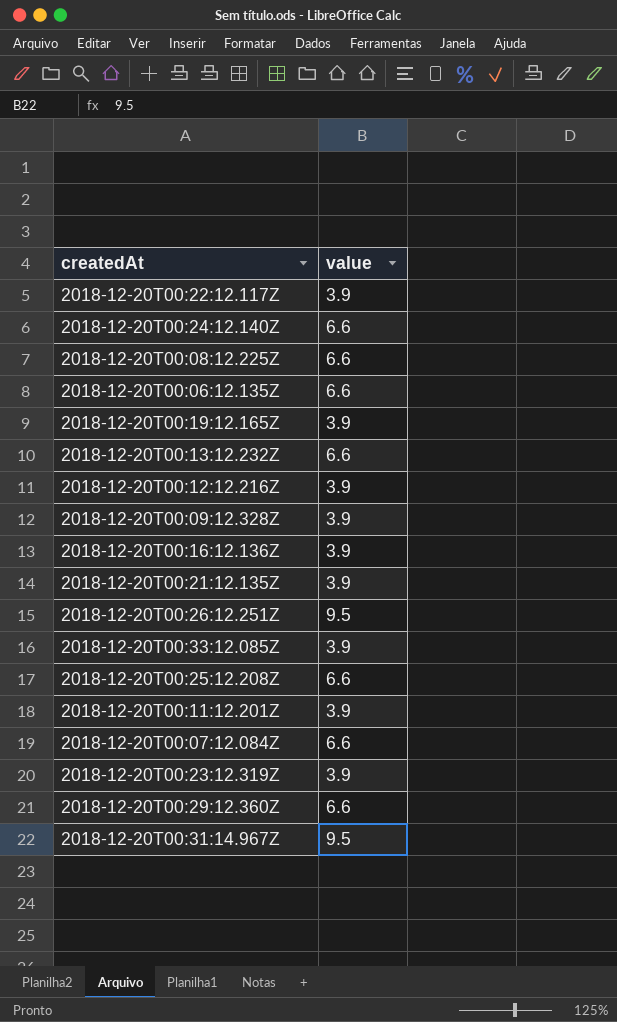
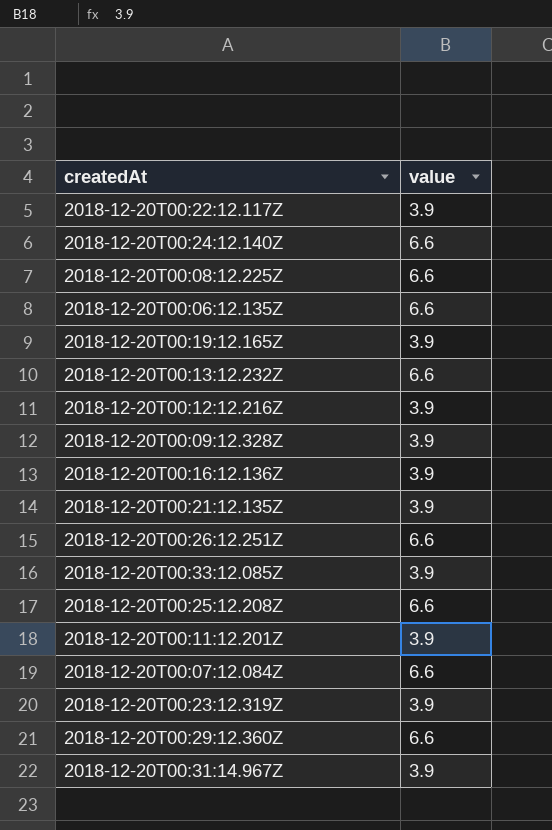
2018-12-20T00:26:12.251Z | value: 9.5 -> 6.6
2018-12-20T00:31:14.967Z | value: 9.5 -> 3.9

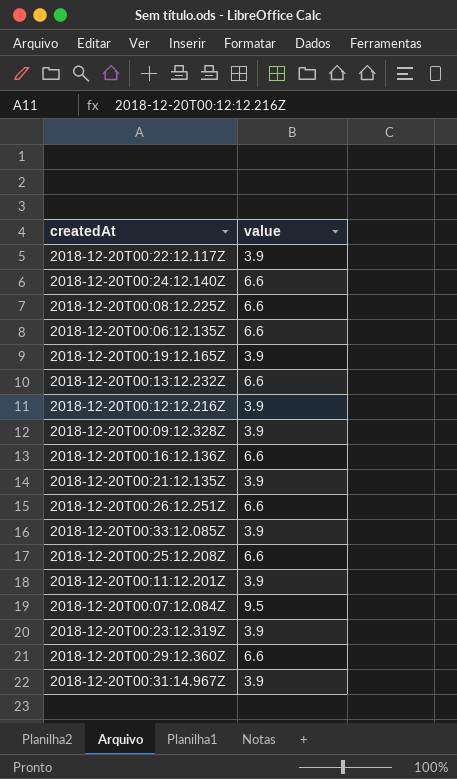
2018-12-20T00:16:12.136Z | value: 3.9 -> 6.6
2018-12-20T00:07:12.084Z | value: 6.6 -> 9.5

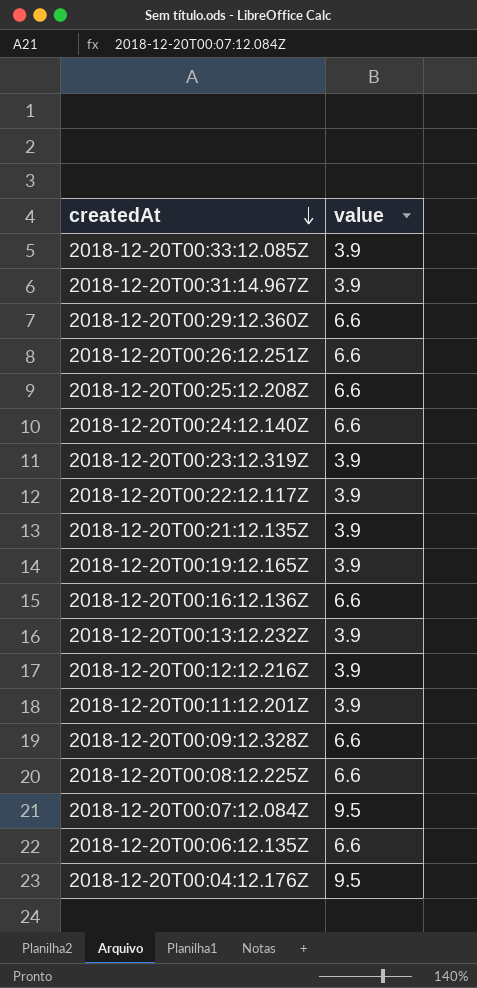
row order: none -> createdAt descending
2018-12-20T00:13:12.232Z | value: 6.6 -> 3.9
2018-12-20T00:09:12.328Z | value: 3.9 -> 6.6
row 2018-12-20T00:04:12.176Z: none -> 9.5

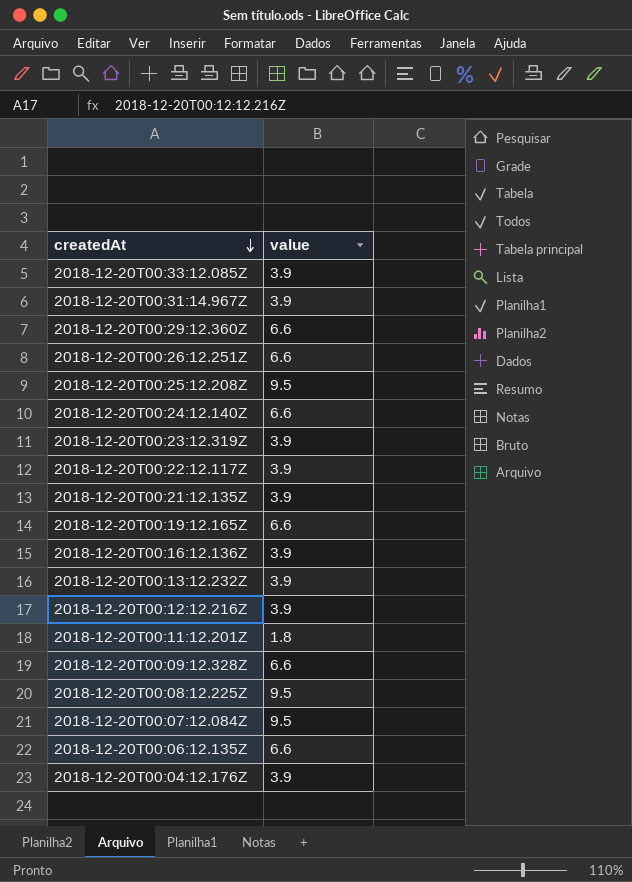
2018-12-20T00:25:12.208Z | value: 6.6 -> 9.5
2018-12-20T00:19:12.165Z | value: 3.9 -> 6.6
2018-12-20T00:16:12.136Z | value: 6.6 -> 3.9
2018-12-20T00:11:12.201Z | value: 3.9 -> 1.8
2018-12-20T00:08:12.225Z | value: 6.6 -> 9.5
2018-12-20T00:04:12.176Z | value: 9.5 -> 3.9

